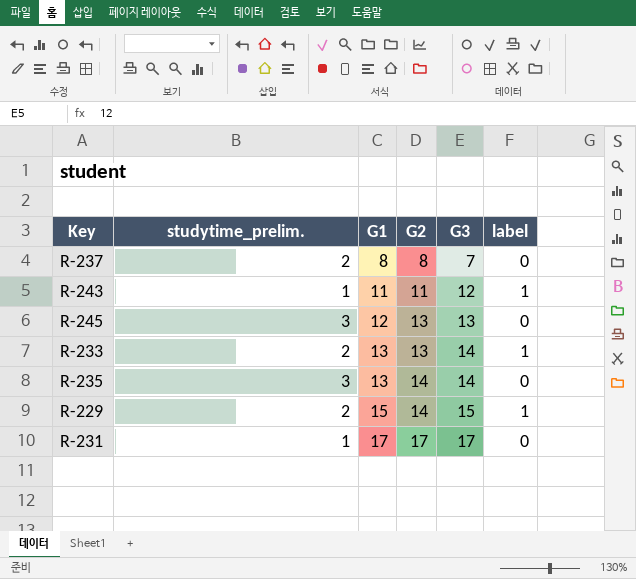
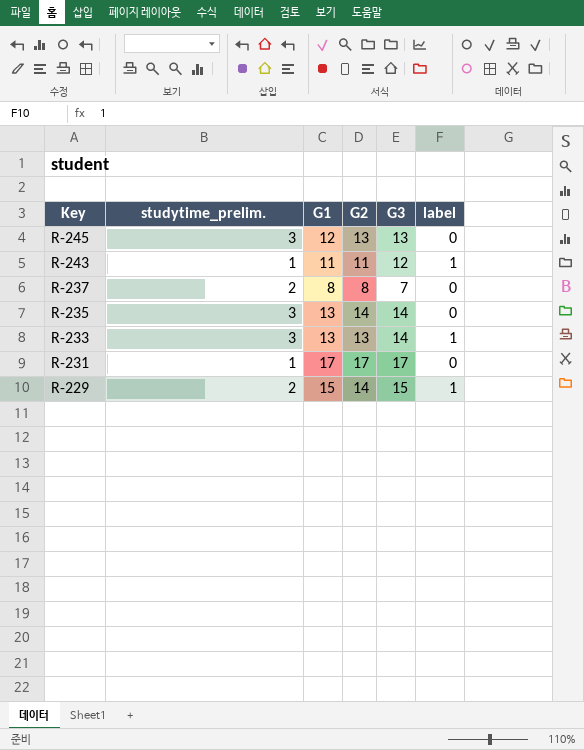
row order: G1 ascending -> Key descending
R-233 | studytime_prelim.: 2 -> 3

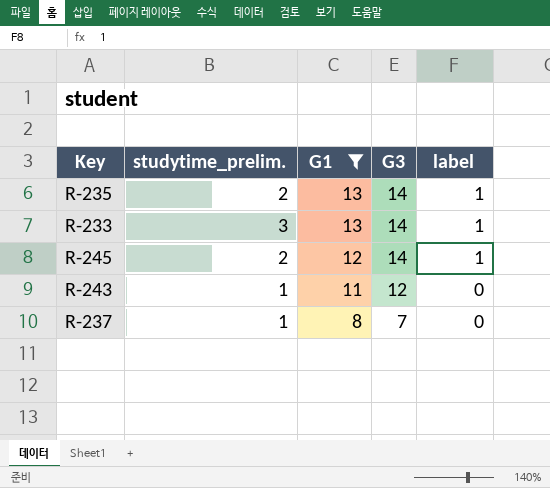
filter: none -> G1 <= 13
row order: Key descending -> G1 descending
column G2 | position: 4 -> none
R-235 | studytime_prelim.: 3 -> 2
R-235 | label: 0 -> 1
R-245 | studytime_prelim.: 3 -> 2
R-245 | G3: 13 -> 14
R-245 | label: 0 -> 1
R-243 | label: 1 -> 0
R-237 | studytime_prelim.: 2 -> 1

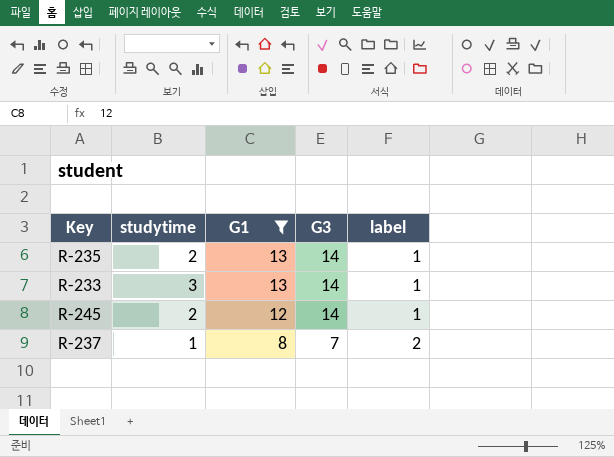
column name: studytime_prelim. -> studytime
row R-243: 1 | 11 | 12 | 0 -> none
R-237 | label: 0 -> 2

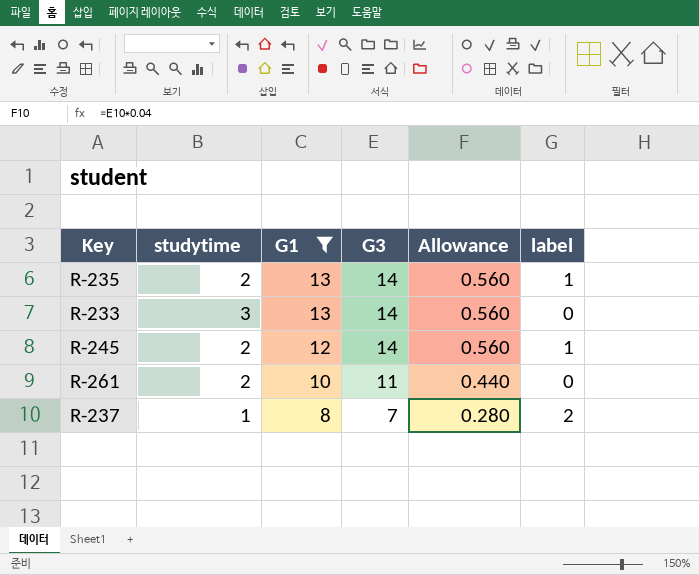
column Allowance | formula: none -> [G3] * 0.04
R-233 | label: 1 -> 0
row R-261: none -> 2 | 10 | 11 | 0.440 | 0

